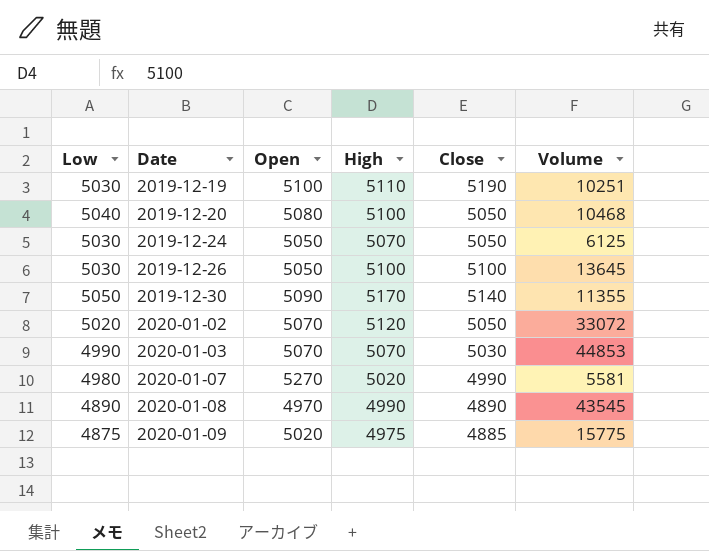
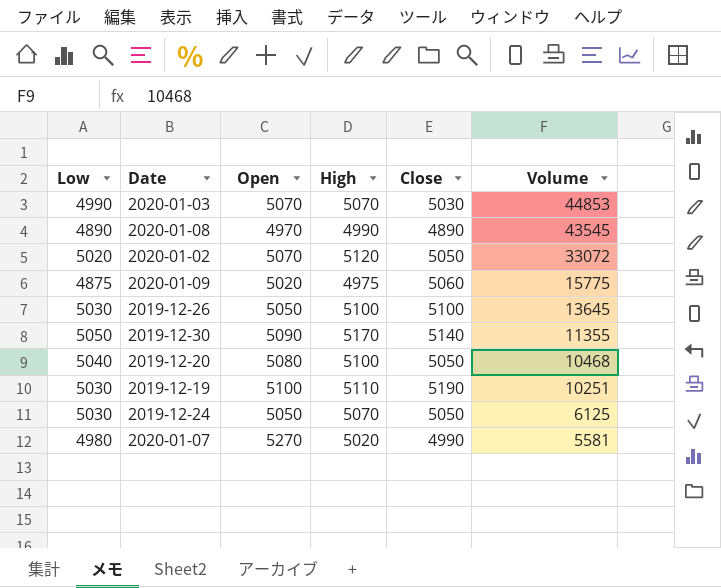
row order: Date ascending -> Volume descending
2020-01-09 | Close: 4885 -> 5060

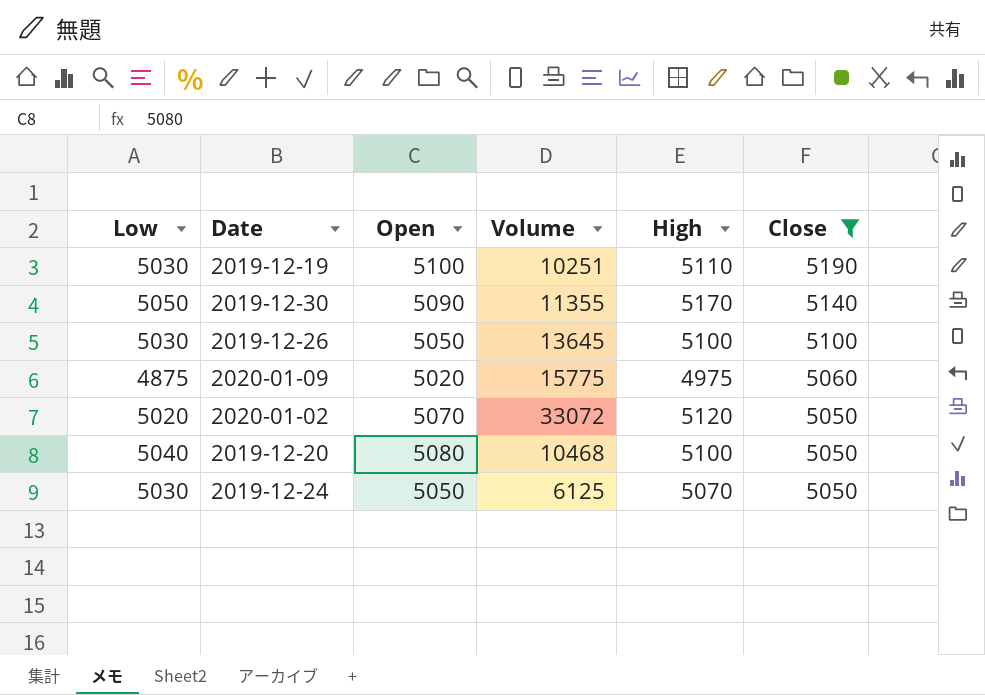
filter: none -> Close >= 5050
row order: Volume descending -> Close descending
column Volume | position: 6 -> 4

